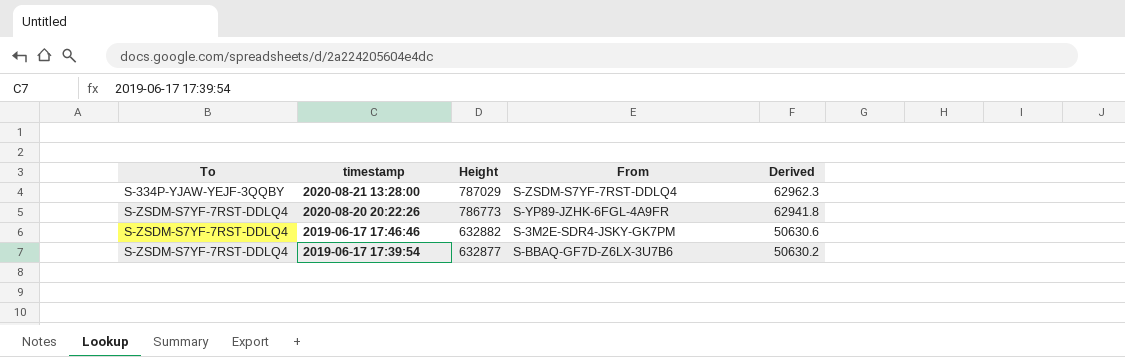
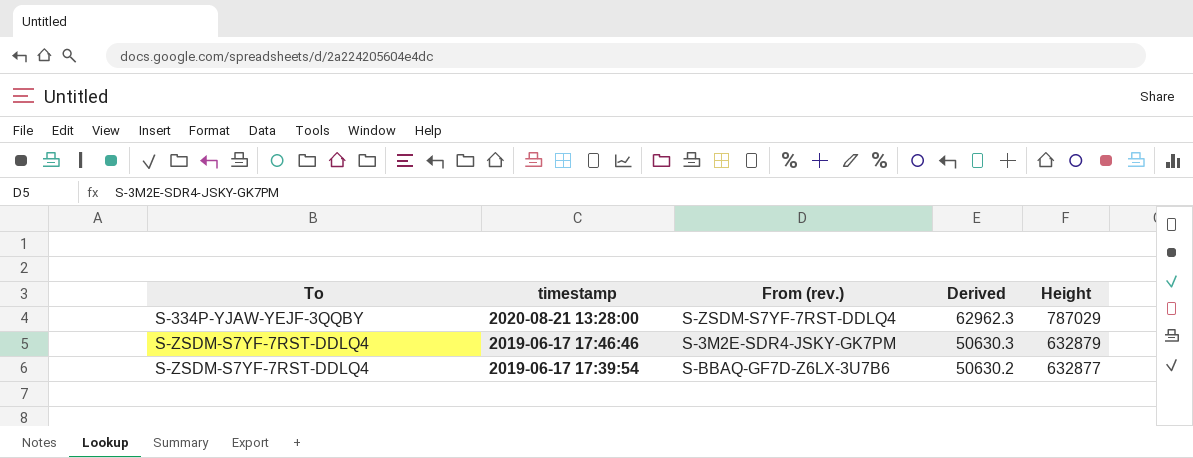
column name: From -> From (rev.)
column Height | position: 3 -> 5
row 2020-08-20 20:22:26: S-ZSDM-S7YF-7RST-DDLQ4 | 786773 | S-YP89-JZHK-6FGL-4A9FR | 62941.8 -> none
2019-06-17 17:46:46 | Derived: 50630.6 -> 50630.3
2019-06-17 17:46:46 | Height: 632882 -> 632879

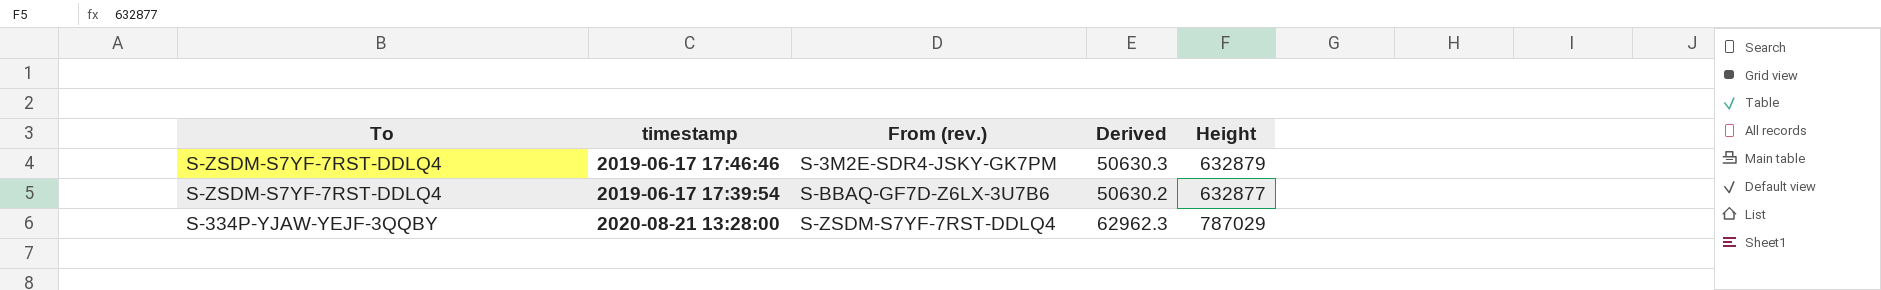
row order: To ascending -> To descending

